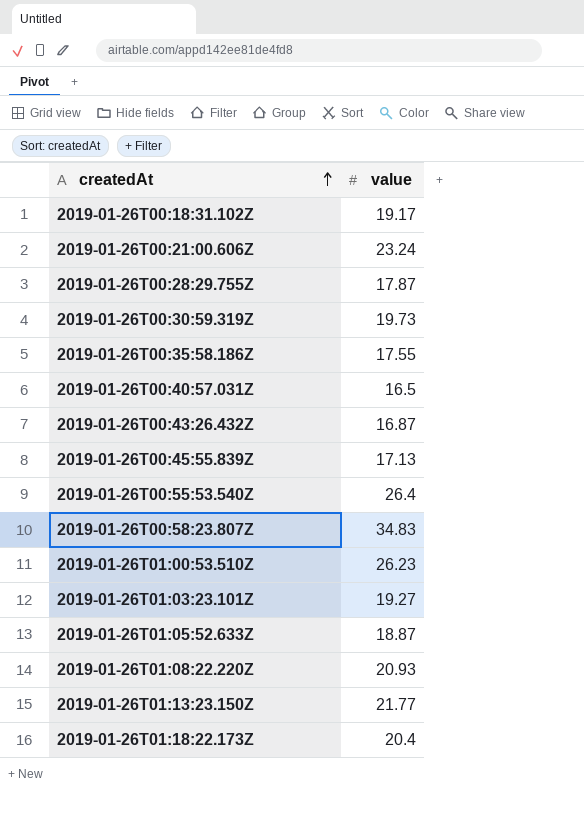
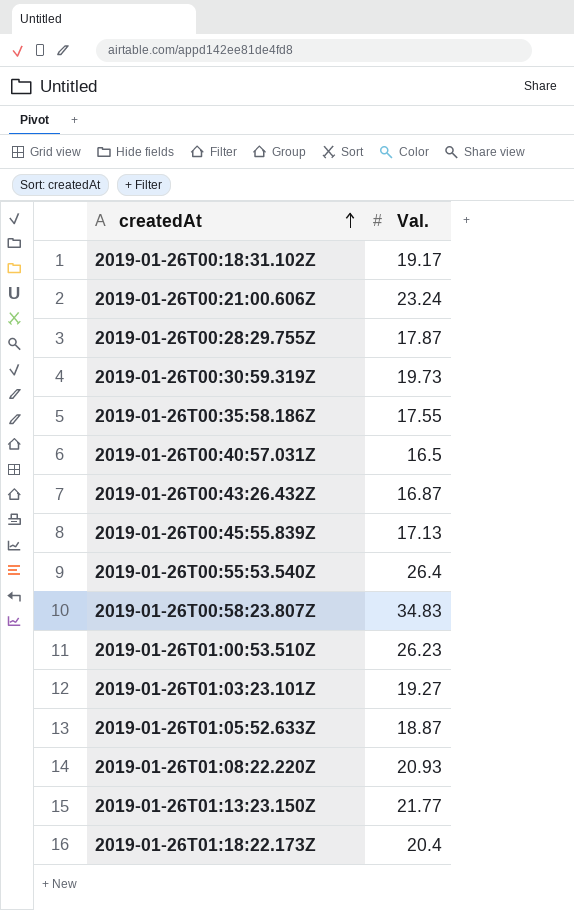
column name: value -> Val.

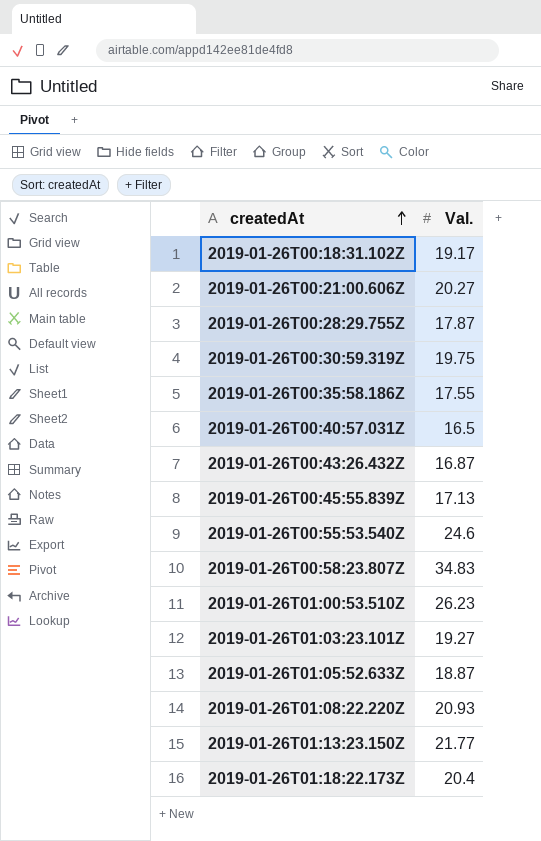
2019-01-26T00:21:00.606Z | Val.: 23.24 -> 20.27
2019-01-26T00:30:59.319Z | Val.: 19.73 -> 19.75
2019-01-26T00:55:53.540Z | Val.: 26.4 -> 24.6

